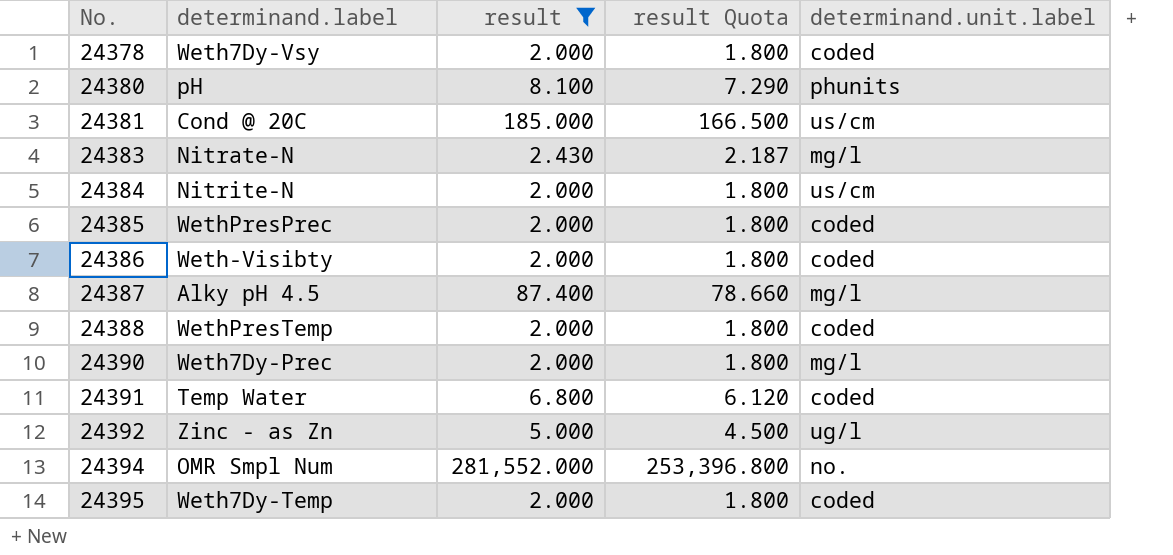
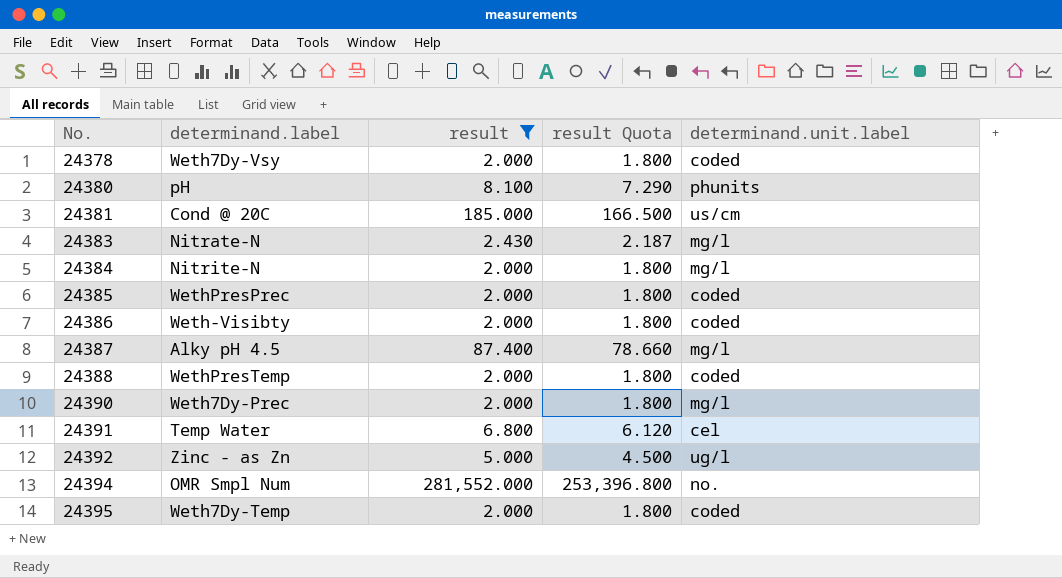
24384 | determinand.unit.label: us/cm -> mg/l
24391 | determinand.unit.label: coded -> cel

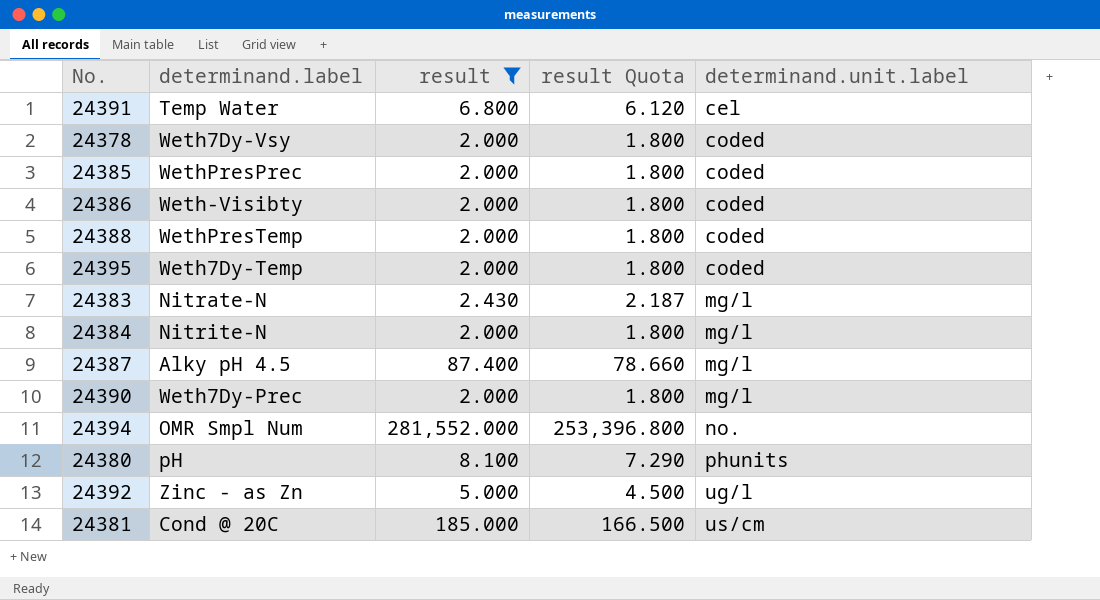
row order: No. ascending -> determinand.unit.label ascending

